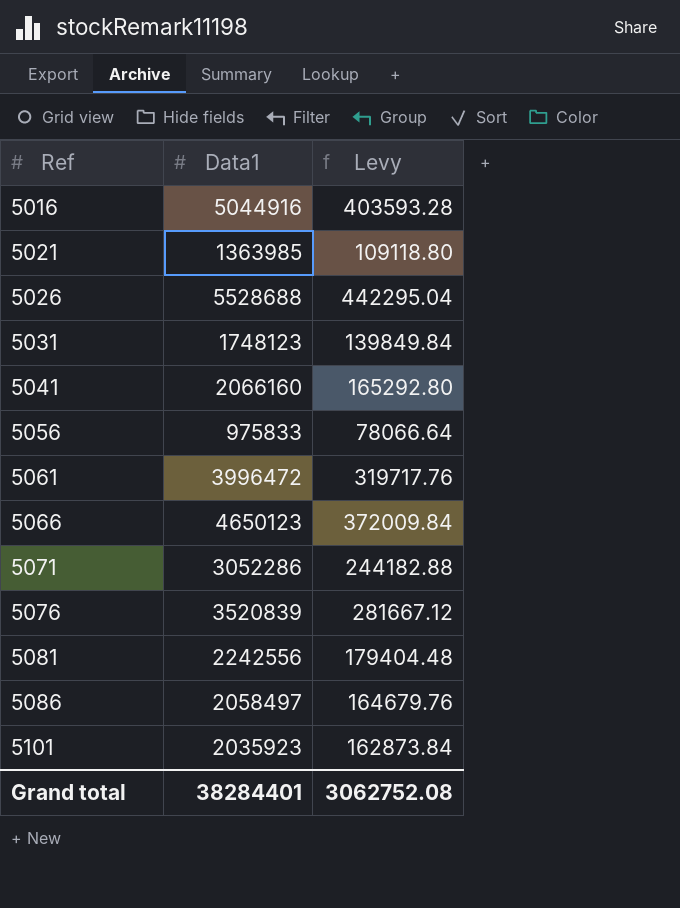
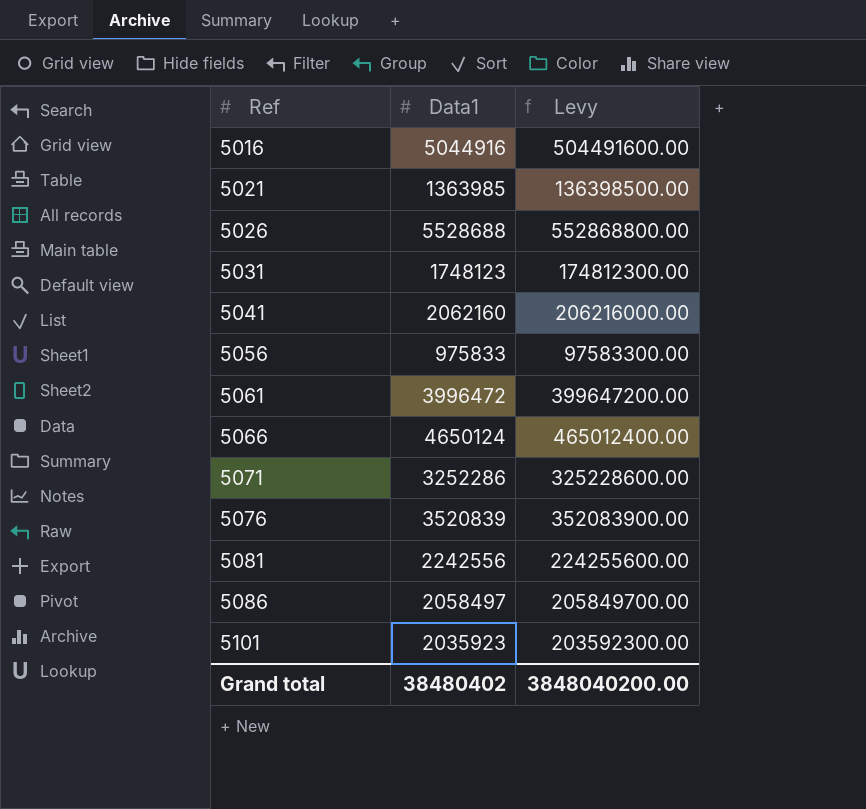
column Levy | formula: [Data1] * 0.08 -> [Data1] * 100
5041 | Data1: 2066160 -> 2062160
5066 | Data1: 4650123 -> 4650124
5071 | Data1: 3052286 -> 3252286
Grand total | Data1: 38284401 -> 38480402
Grand total | Levy: 3062752.08 -> 3848040200.00

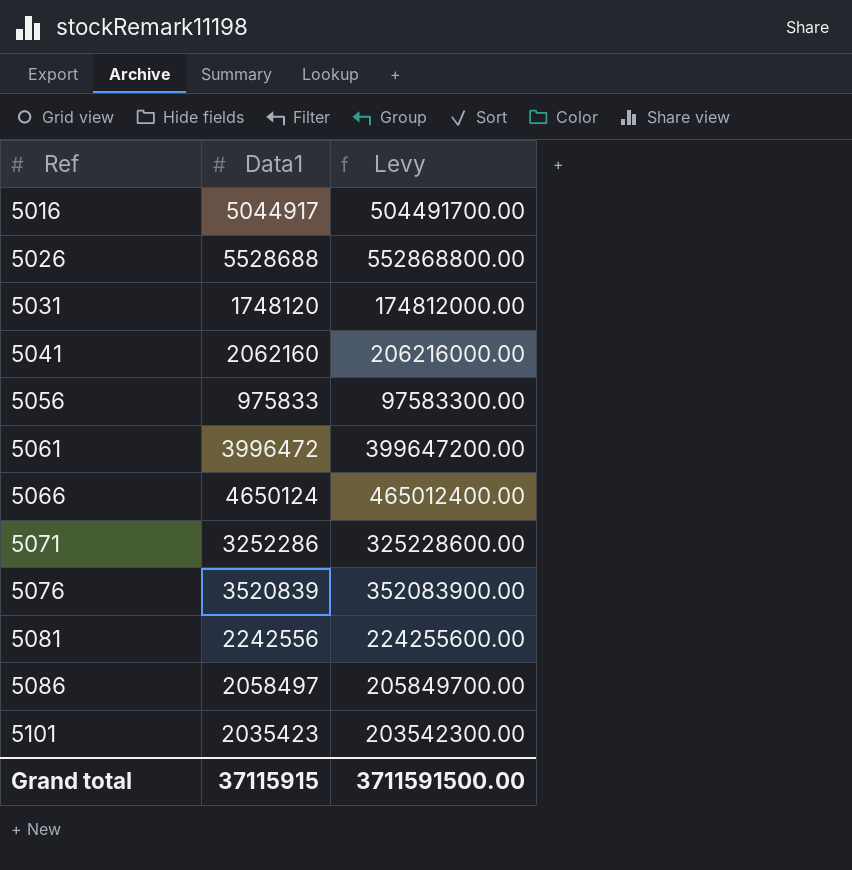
row 5021: 1363985 | 136398500.00 -> none
5016 | Data1: 5044916 -> 5044917
5016 | Levy: 504491600.00 -> 504491700.00
5031 | Data1: 1748123 -> 1748120
5031 | Levy: 174812300.00 -> 174812000.00
5101 | Data1: 2035923 -> 2035423
5101 | Levy: 203592300.00 -> 203542300.00
Grand total | Data1: 38480402 -> 37115915
Grand total | Levy: 3848040200.00 -> 3711591500.00

